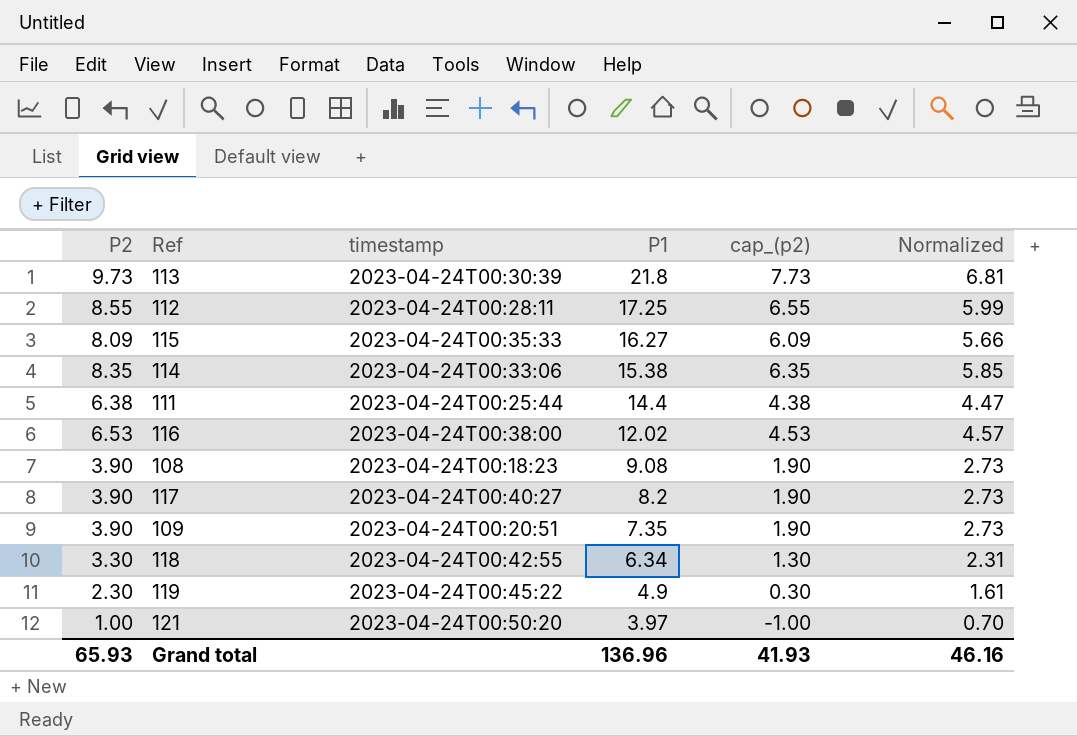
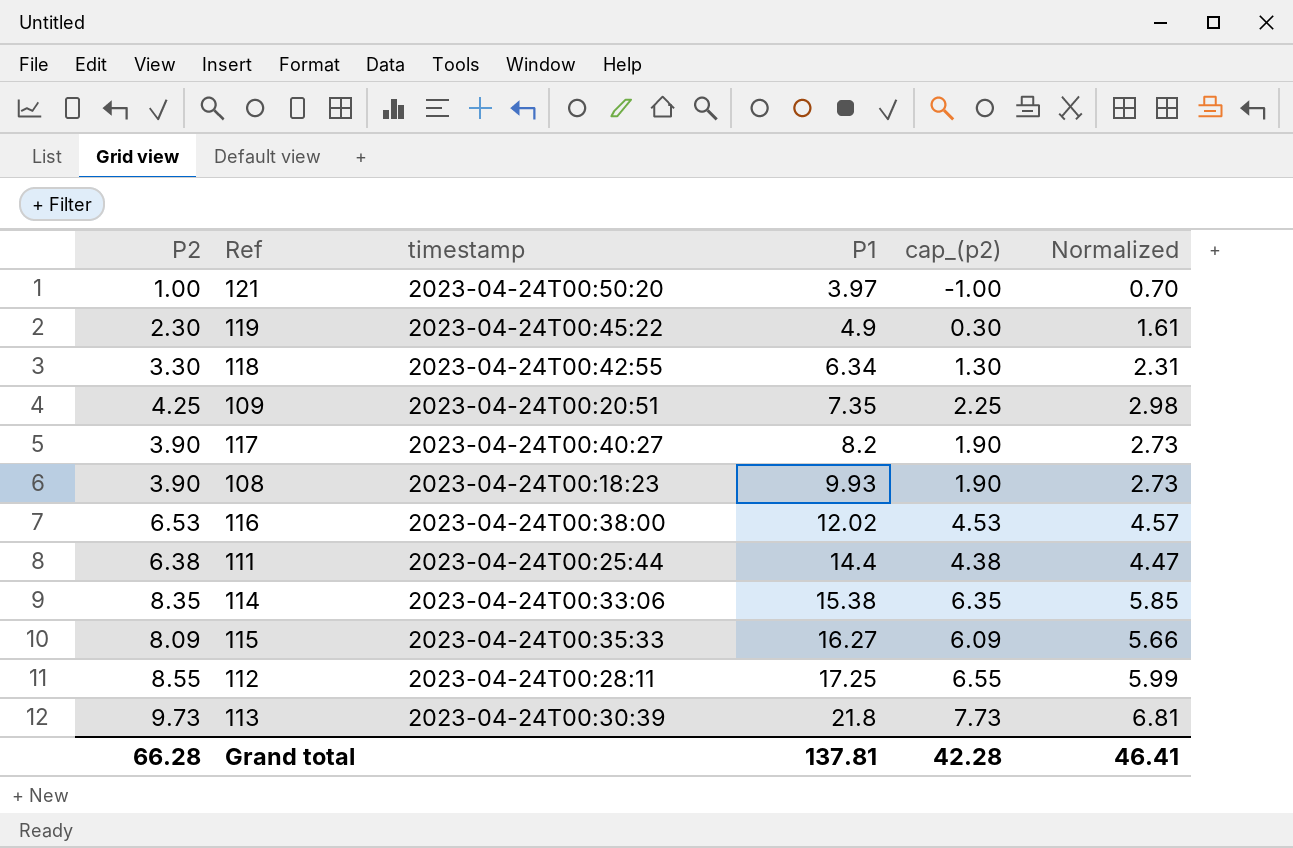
row order: P1 descending -> P1 ascending
109 | P2: 3.90 -> 4.25
109 | cap_(p2): 1.90 -> 2.25
109 | Normalized: 2.73 -> 2.98
108 | P1: 9.08 -> 9.93
Grand total | P2: 65.93 -> 66.28
Grand total | P1: 136.96 -> 137.81
Grand total | cap_(p2): 41.93 -> 42.28
Grand total | Normalized: 46.16 -> 46.41

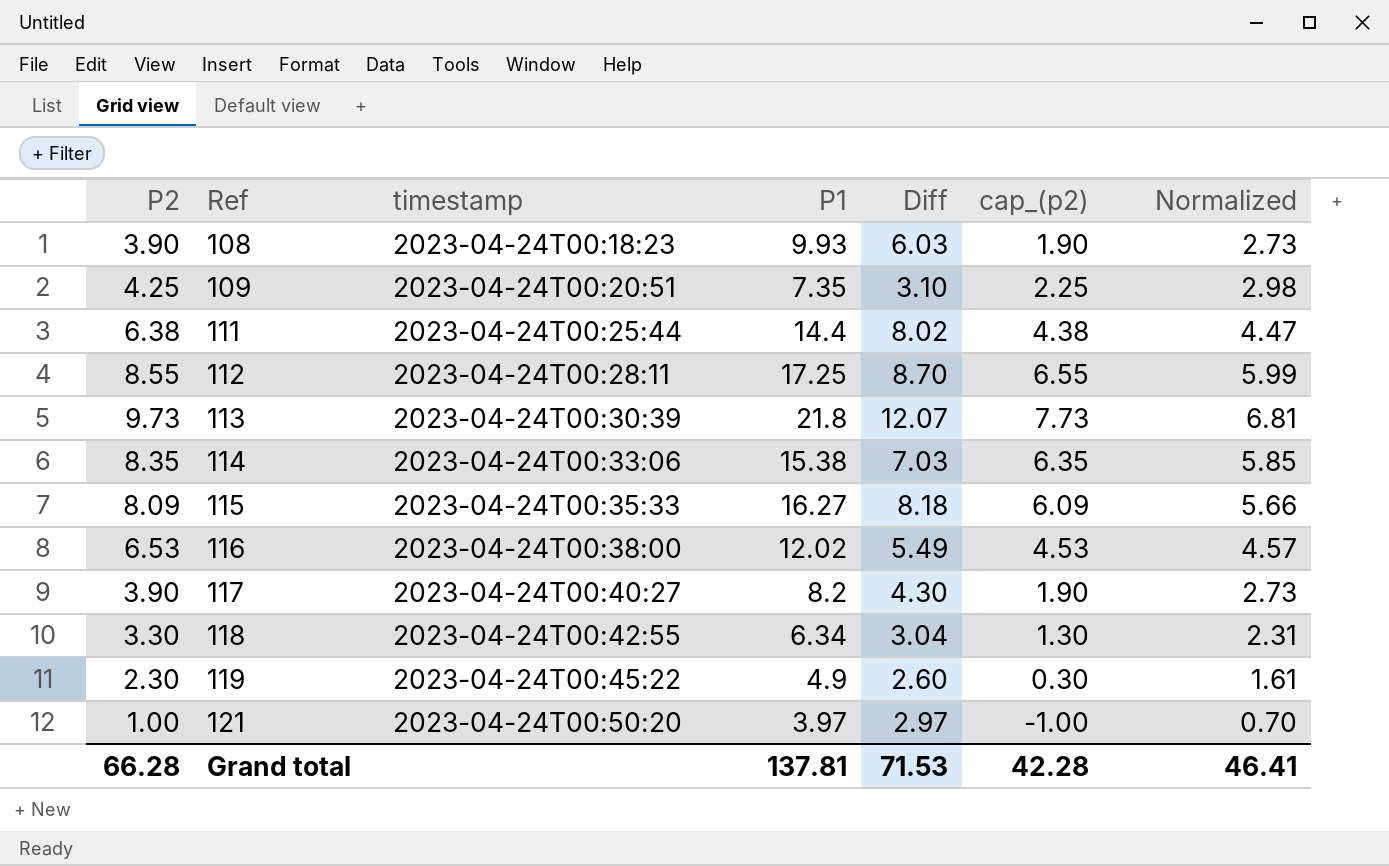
row order: P1 ascending -> Ref ascending
column Diff | formula: none -> [P1] - [P2]

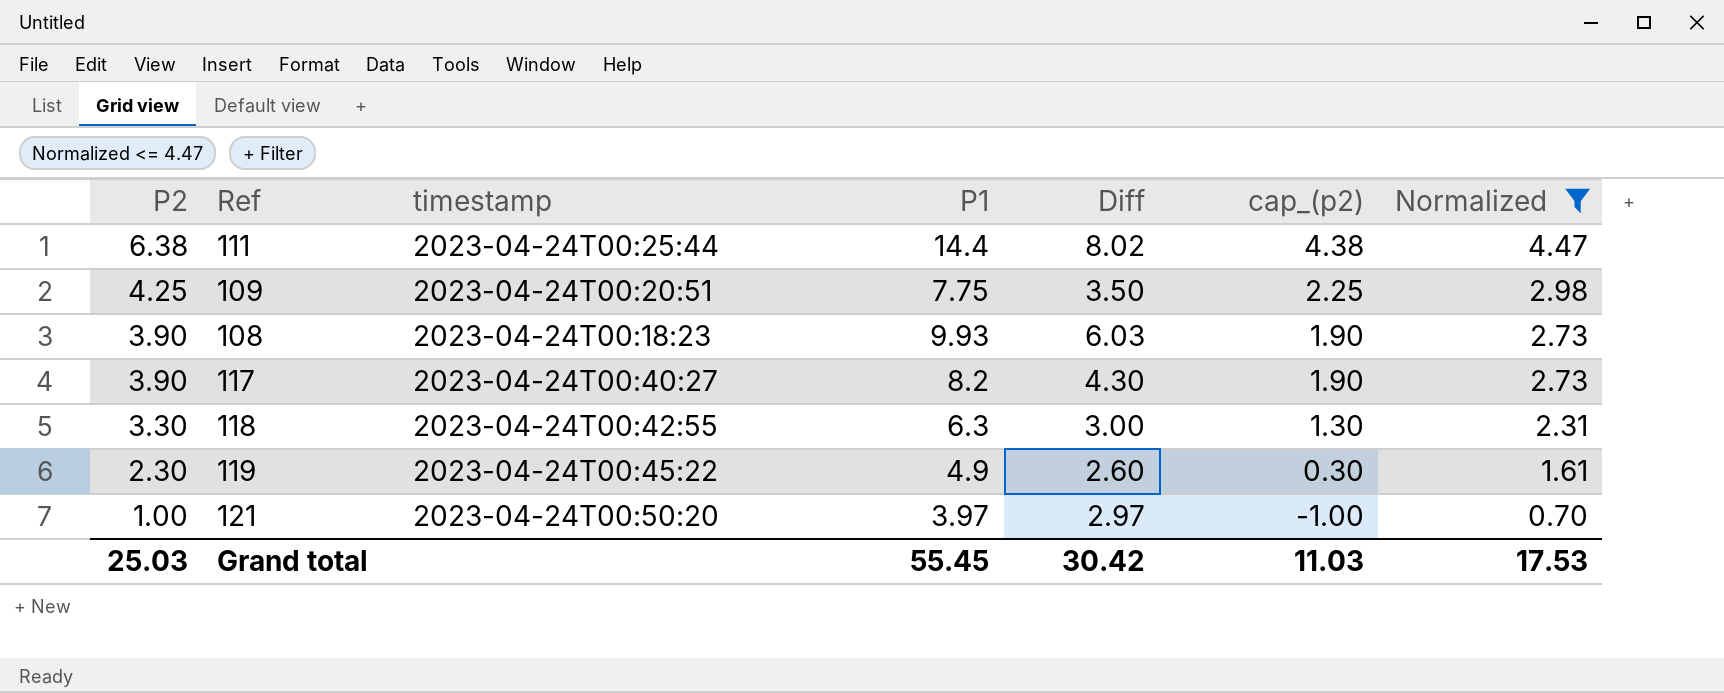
filter: none -> Normalized <= 4.47
row order: Ref ascending -> P2 descending
109 | P1: 7.35 -> 7.75
109 | Diff: 3.10 -> 3.50
118 | P1: 6.34 -> 6.3
118 | Diff: 3.04 -> 3.00
Grand total | P2: 66.28 -> 25.03
Grand total | P1: 137.81 -> 55.45
Grand total | Diff: 71.53 -> 30.42
Grand total | cap_(p2): 42.28 -> 11.03
Grand total | Normalized: 46.41 -> 17.53

